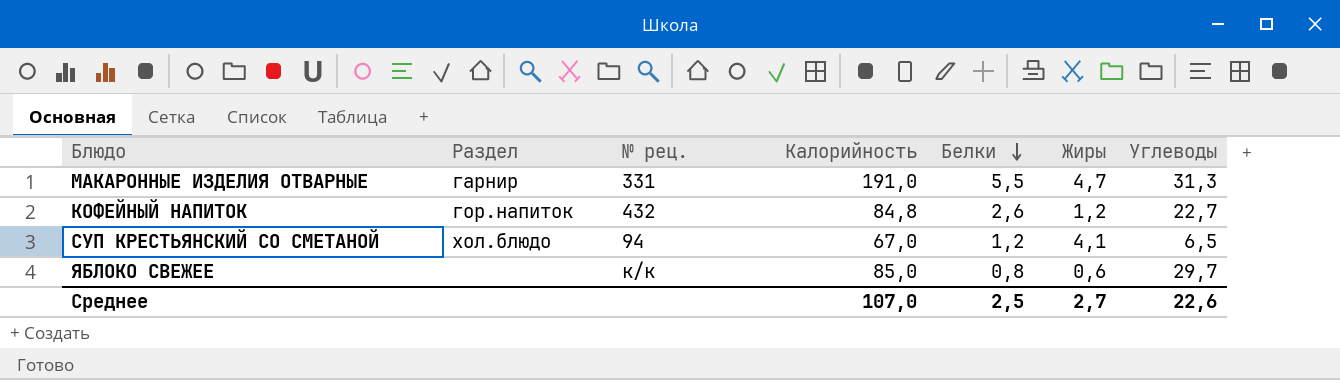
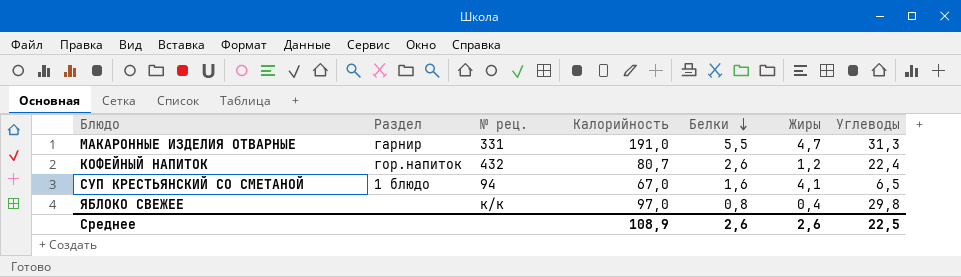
КОФЕЙНЫЙ НАПИТОК | Калорийность: 84,8 -> 80,7
КОФЕЙНЫЙ НАПИТОК | Углеводы: 22,7 -> 22,4
СУП КРЕСТЬЯНСКИЙ СО СМЕТАНОЙ | Раздел: хол.блюдо -> 1 блюдо
СУП КРЕСТЬЯНСКИЙ СО СМЕТАНОЙ | Белки: 1,2 -> 1,6
ЯБЛОКО СВЕЖЕЕ | Калорийность: 85,0 -> 97,0
ЯБЛОКО СВЕЖЕЕ | Жиры: 0,6 -> 0,4
ЯБЛОКО СВЕЖЕЕ | Углеводы: 29,7 -> 29,8
Среднее | Калорийность: 107,0 -> 108,9
Среднее | Белки: 2,5 -> 2,6
Среднее | Жиры: 2,7 -> 2,6
Среднее | Углеводы: 22,6 -> 22,5

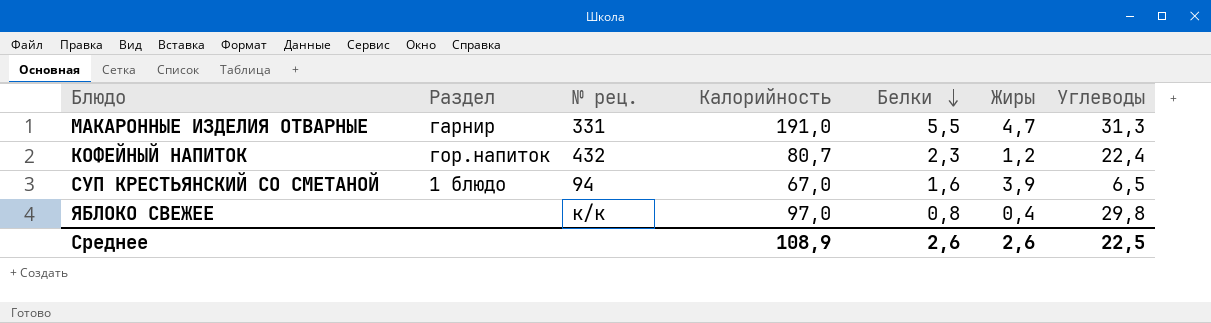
КОФЕЙНЫЙ НАПИТОК | Белки: 2,6 -> 2,3
СУП КРЕСТЬЯНСКИЙ СО СМЕТАНОЙ | Жиры: 4,1 -> 3,9

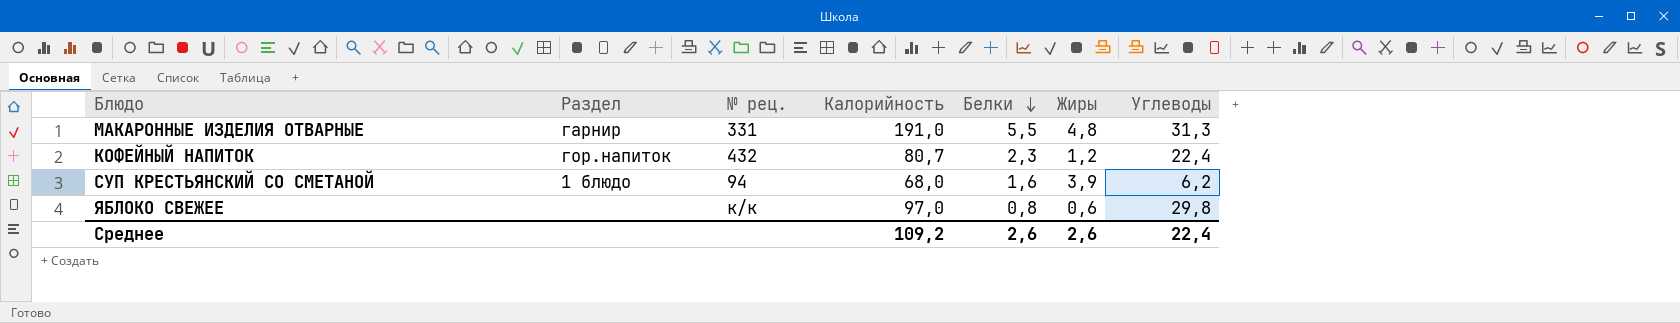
МАКАРОННЫЕ ИЗДЕЛИЯ ОТВАРНЫЕ | Жиры: 4,7 -> 4,8
СУП КРЕСТЬЯНСКИЙ СО СМЕТАНОЙ | Калорийность: 67,0 -> 68,0
СУП КРЕСТЬЯНСКИЙ СО СМЕТАНОЙ | Углеводы: 6,5 -> 6,2
ЯБЛОКО СВЕЖЕЕ | Жиры: 0,4 -> 0,6
Среднее | Калорийность: 108,9 -> 109,2
Среднее | Углеводы: 22,5 -> 22,4

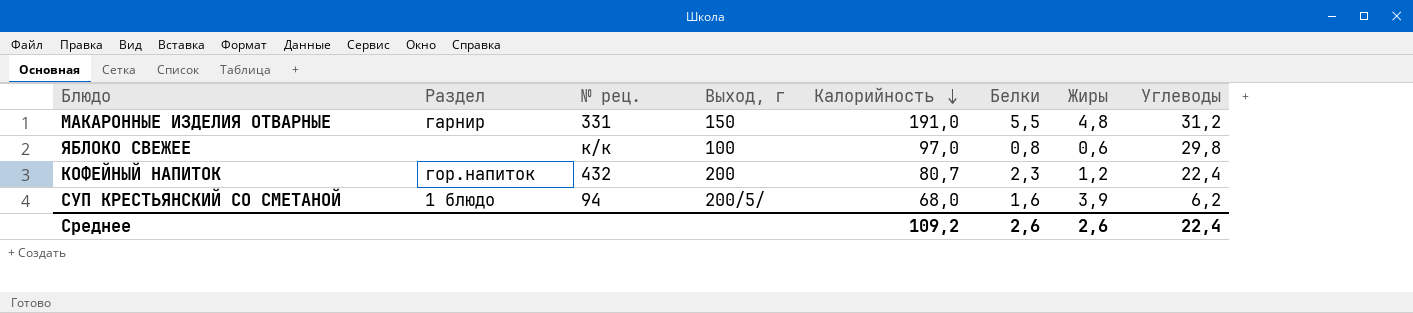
row order: Белки descending -> Калорийность descending
column Выход, г | position: none -> 4
МАКАРОННЫЕ ИЗДЕЛИЯ ОТВАРНЫЕ | Углеводы: 31,3 -> 31,2

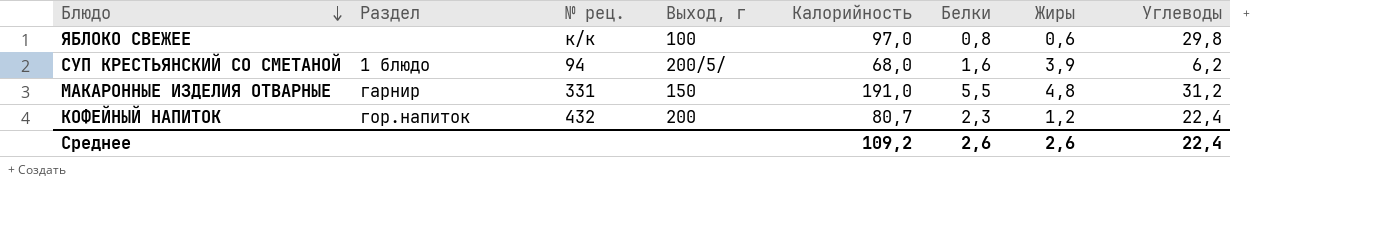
row order: Калорийность descending -> Блюдо descending

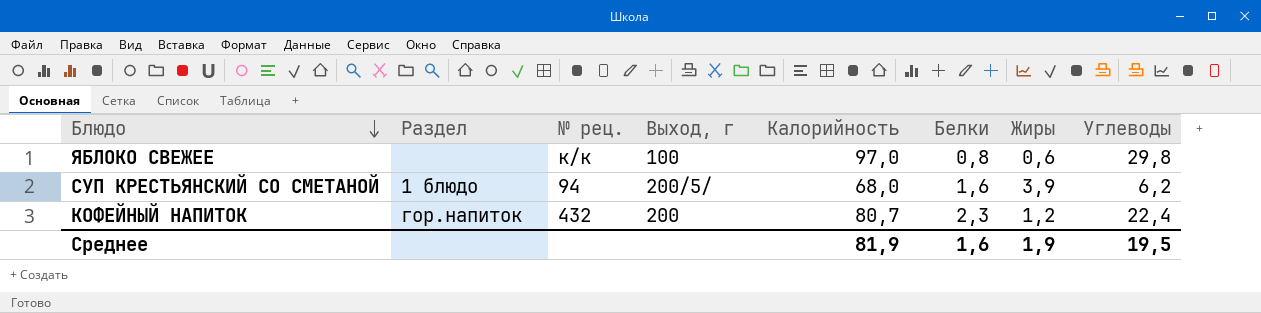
row МАКАРОННЫЕ ИЗДЕЛИЯ ОТВАРНЫЕ: гарнир | 331 | 150 | 191,0 | 5,5 | 4,8 | 31,2 -> none
Среднее | Калорийность: 109,2 -> 81,9
Среднее | Белки: 2,6 -> 1,6
Среднее | Жиры: 2,6 -> 1,9
Среднее | Углеводы: 22,4 -> 19,5

